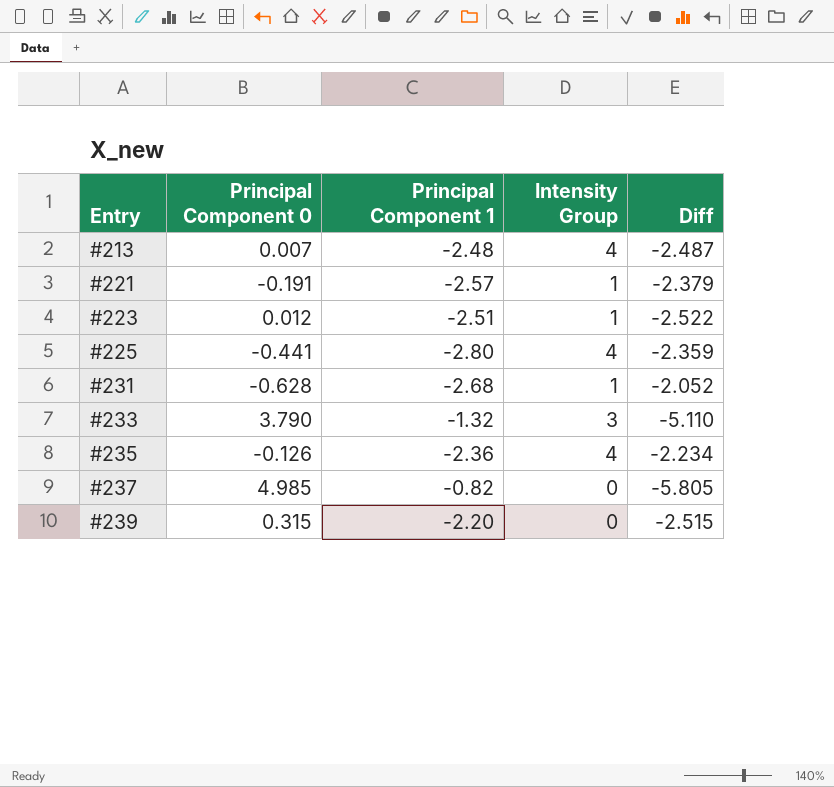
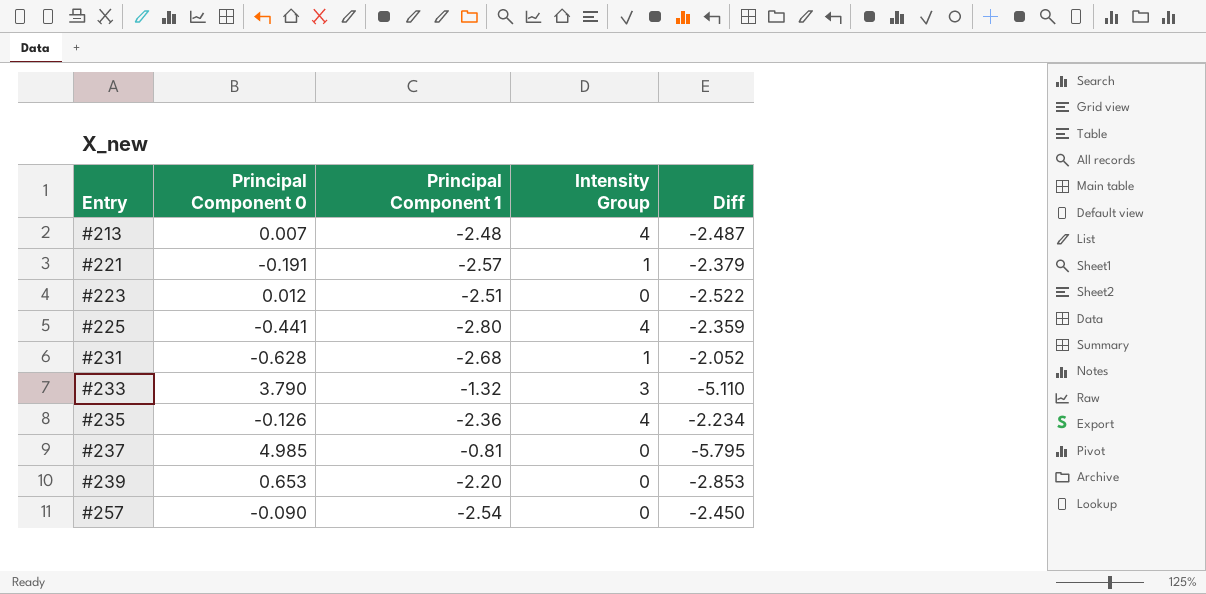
#223 | Intensity Group: 1 -> 0
#237 | Principal Component 1: -0.82 -> -0.81
#237 | Diff: -5.805 -> -5.795
#239 | Principal Component 0: 0.315 -> 0.653
#239 | Diff: -2.515 -> -2.853
row #257: none -> -0.090 | -2.54 | 0 | -2.450

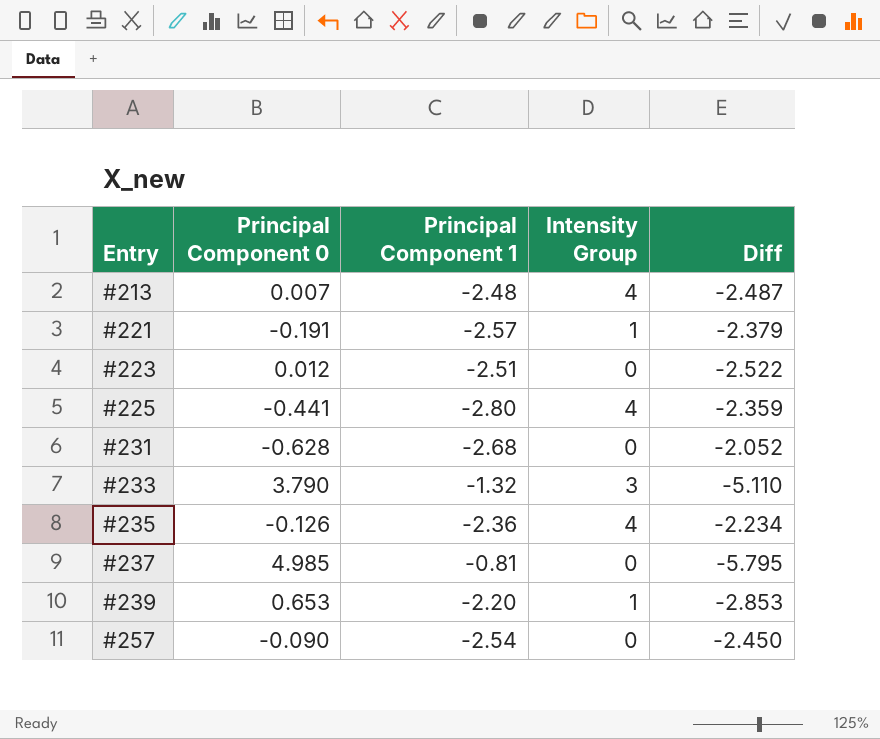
#231 | Intensity Group: 1 -> 0
#239 | Intensity Group: 0 -> 1

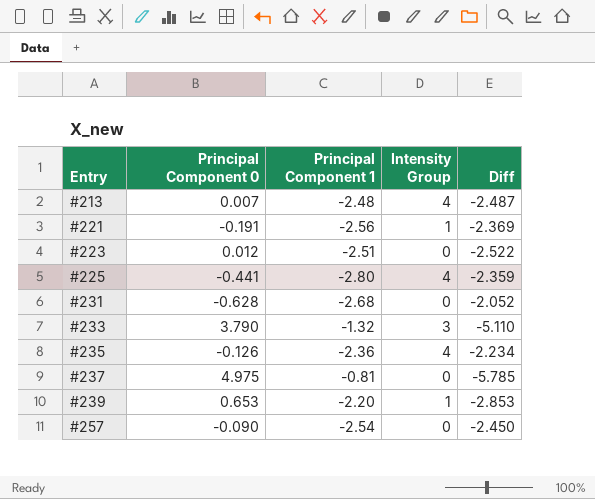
#221 | Principal Component 1: -2.57 -> -2.56
#221 | Diff: -2.379 -> -2.369
#237 | Principal Component 0: 4.985 -> 4.975
#237 | Diff: -5.795 -> -5.785

